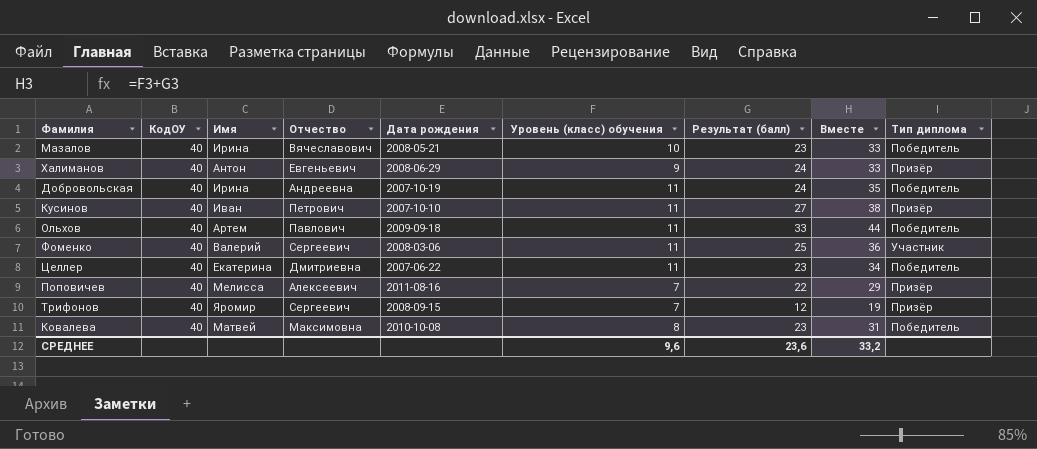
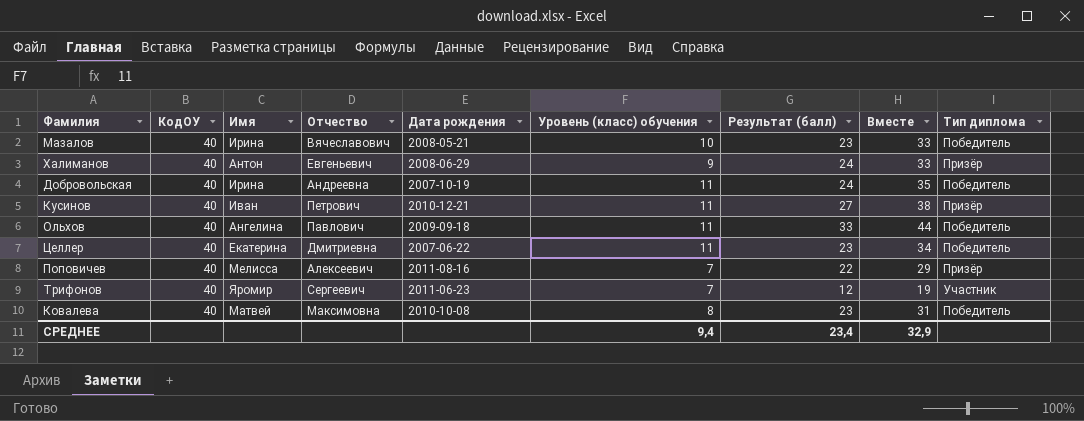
row Фоменко: 40 | Валерий | Сергеевич | 2008-03-06 | 11 | 25 | 36 | Участник -> none
Кусинов | Дата рождения: 2007-10-10 -> 2010-12-21
Ольхов | Имя: Артем -> Ангелина
Трифонов | Дата рождения: 2008-09-15 -> 2011-06-23
Трифонов | Тип диплома: Призёр -> Участник
СРЕДНЕЕ | Уровень (класс) обучения: 9,6 -> 9,4
СРЕДНЕЕ | Результат (балл): 23,6 -> 23,4
СРЕДНЕЕ | Вместе: 33,2 -> 32,9

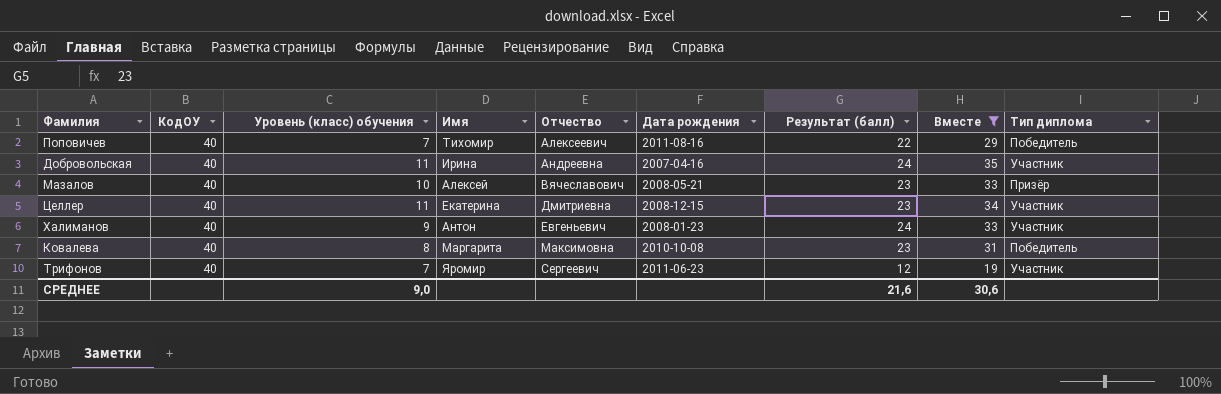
filter: none -> Вместе <= 35
row order: none -> Отчество ascending
column Уровень (класс) обучения | position: 6 -> 3
Поповичев | Имя: Мелисса -> Тихомир
Поповичев | Тип диплома: Призёр -> Победитель
Добровольская | Дата рождения: 2007-10-19 -> 2007-04-16
Добровольская | Тип диплома: Победитель -> Участник
Мазалов | Имя: Ирина -> Алексей
Мазалов | Тип диплома: Победитель -> Призёр
Целлер | Дата рождения: 2007-06-22 -> 2008-12-15
Целлер | Тип диплома: Победитель -> Участник
Халиманов | Дата рождения: 2008-06-29 -> 2008-01-23
Халиманов | Тип диплома: Призёр -> Участник
Ковалeва | Имя: Матвей -> Маргарита
СРЕДНЕЕ | Уровень (класс) обучения: 9,4 -> 9,0
СРЕДНЕЕ | Результат (балл): 23,4 -> 21,6
СРЕДНЕЕ | Вместе: 32,9 -> 30,6

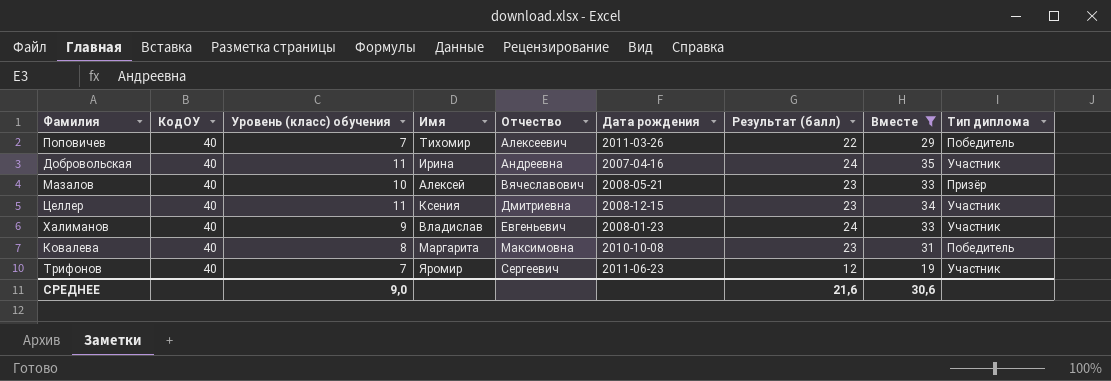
Поповичев | Дата рождения: 2011-08-16 -> 2011-03-26
Целлер | Имя: Екатерина -> Ксения
Халиманов | Имя: Антон -> Владислав

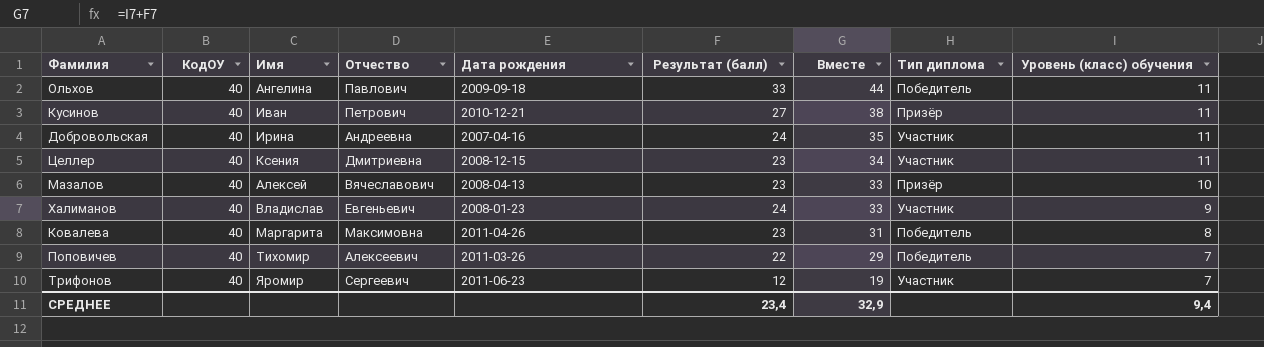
filter: Вместе <= 35 -> none
row order: Отчество ascending -> Вместе descending
column Уровень (класс) обучения | position: 3 -> 9
Мазалов | Дата рождения: 2008-05-21 -> 2008-04-13
Ковалeва | Дата рождения: 2010-10-08 -> 2011-04-26
СРЕДНЕЕ | Результат (балл): 21,6 -> 23,4
СРЕДНЕЕ | Вместе: 30,6 -> 32,9
СРЕДНЕЕ | Уровень (класс) обучения: 9,0 -> 9,4

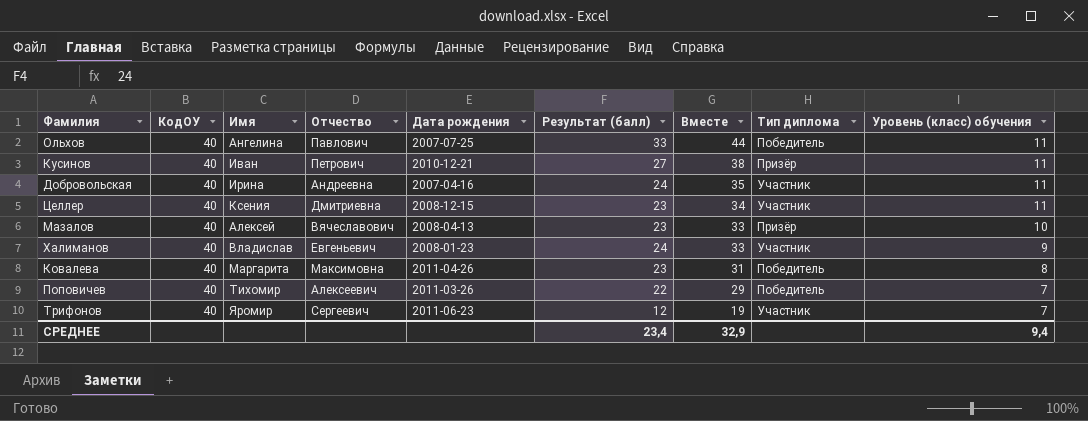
Ольхов | Дата рождения: 2009-09-18 -> 2007-07-25

